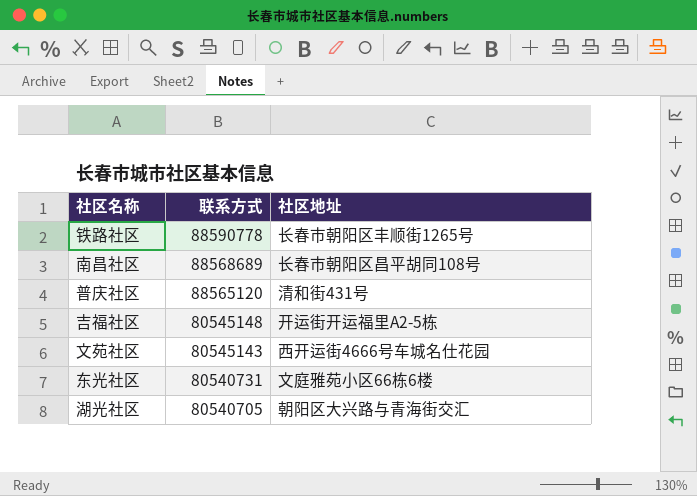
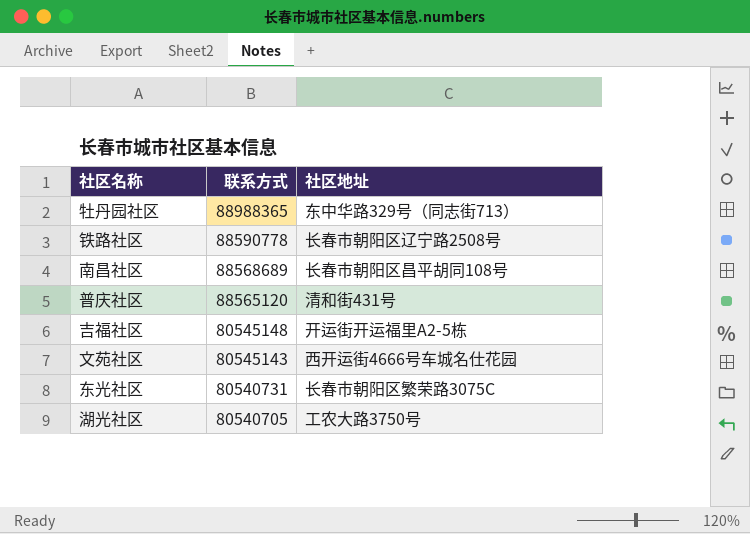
row 牡丹园社区: none -> 88988365 | 东中华路329号（同志街713）
铁路社区 | 社区地址: 长春市朝阳区丰顺街1265号 -> 长春市朝阳区辽宁路2508号
东光社区 | 社区地址: 文庭雅苑小区66栋6楼 -> 长春市朝阳区繁荣路3075C
湖光社区 | 社区地址: 朝阳区大兴路与青海街交汇 -> 工农大路3750号

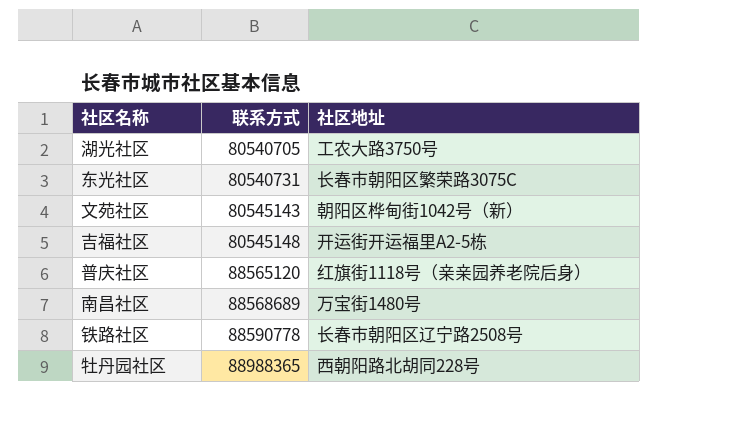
row order: 联系方式 descending -> 联系方式 ascending
文苑社区 | 社区地址: 西开运街4666号车城名仕花园 -> 朝阳区桦甸街1042号（新）
普庆社区 | 社区地址: 清和街431号 -> 红旗街1118号（亲亲园养老院后身）
南昌社区 | 社区地址: 长春市朝阳区昌平胡同108号 -> 万宝街1480号
牡丹园社区 | 社区地址: 东中华路329号（同志街713） -> 西朝阳路北胡同228号

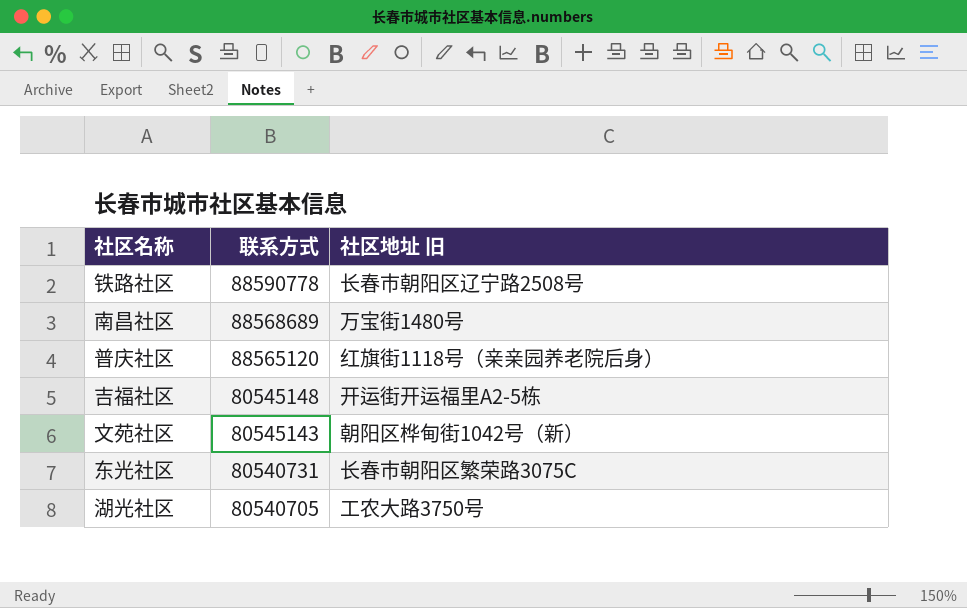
row order: 联系方式 ascending -> 联系方式 descending
column name: 社区地址 -> 社区地址 旧
row 牡丹园社区: 88988365 | 西朝阳路北胡同228号 -> none

